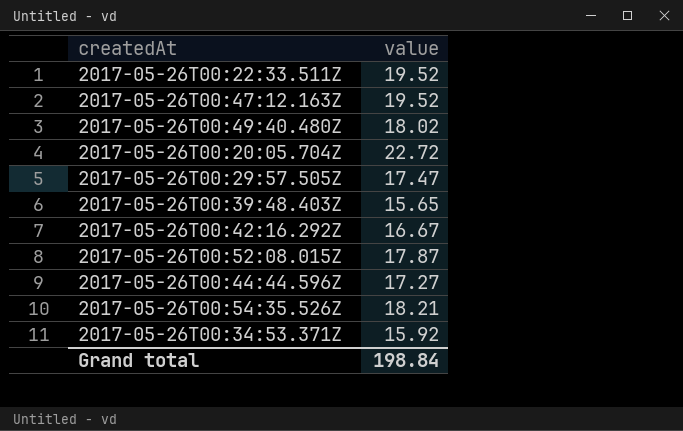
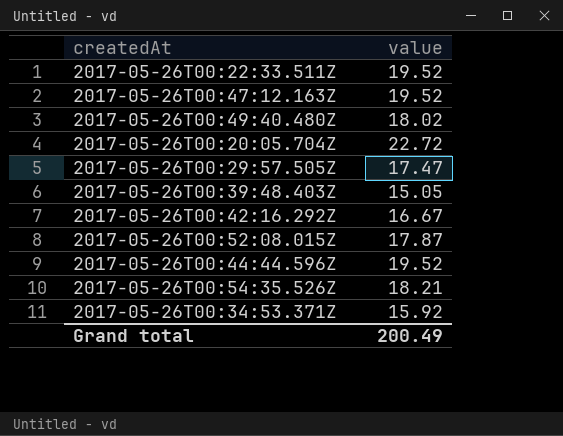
2017-05-26T00:39:48.403Z | value: 15.65 -> 15.05
2017-05-26T00:44:44.596Z | value: 17.27 -> 19.52
Grand total | value: 198.84 -> 200.49

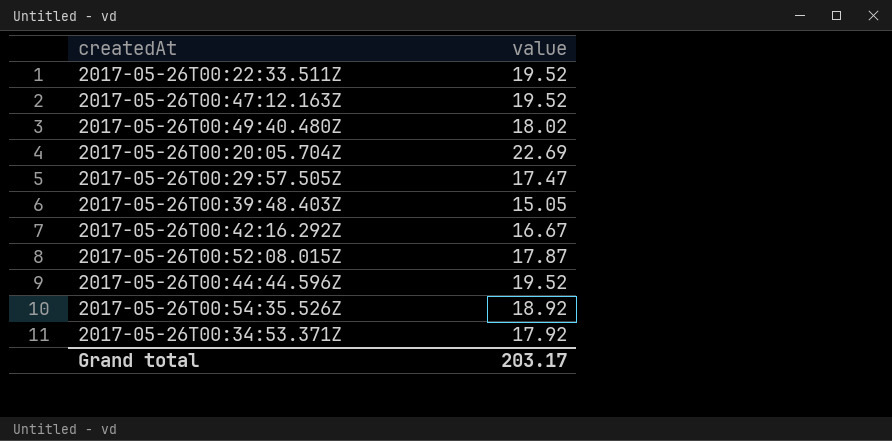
2017-05-26T00:20:05.704Z | value: 22.72 -> 22.69
2017-05-26T00:54:35.526Z | value: 18.21 -> 18.92
2017-05-26T00:34:53.371Z | value: 15.92 -> 17.92
Grand total | value: 200.49 -> 203.17

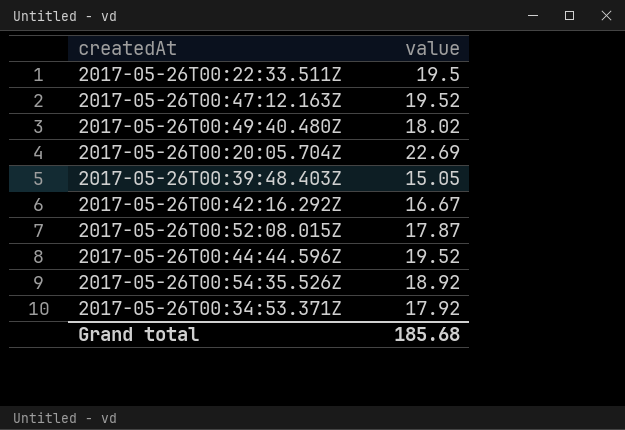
row 2017-05-26T00:29:57.505Z: 17.47 -> none
2017-05-26T00:22:33.511Z | value: 19.52 -> 19.5
Grand total | value: 203.17 -> 185.68

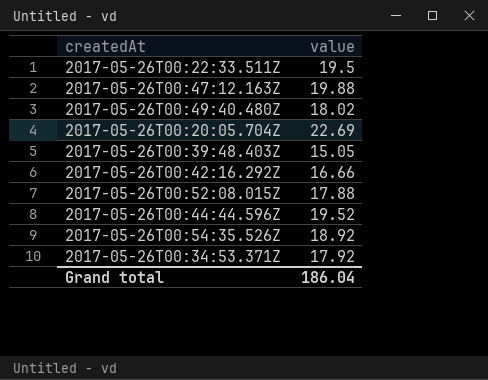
2017-05-26T00:47:12.163Z | value: 19.52 -> 19.88
2017-05-26T00:42:16.292Z | value: 16.67 -> 16.66
2017-05-26T00:52:08.015Z | value: 17.87 -> 17.88
Grand total | value: 185.68 -> 186.04

